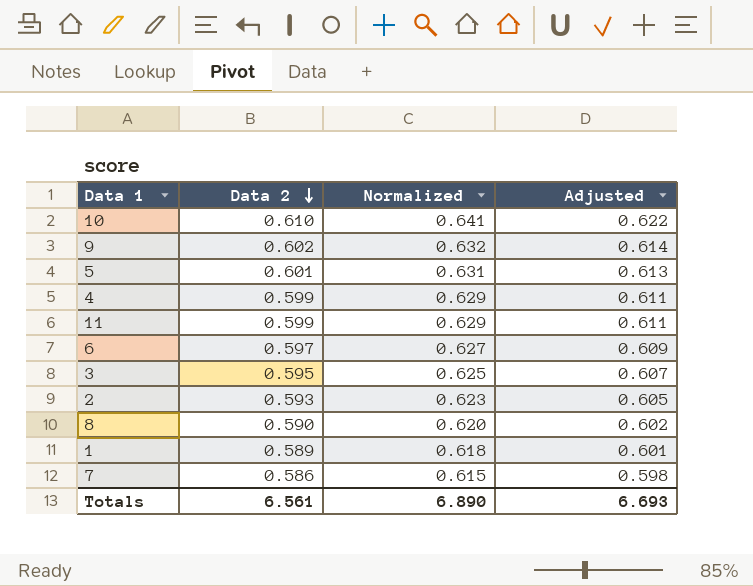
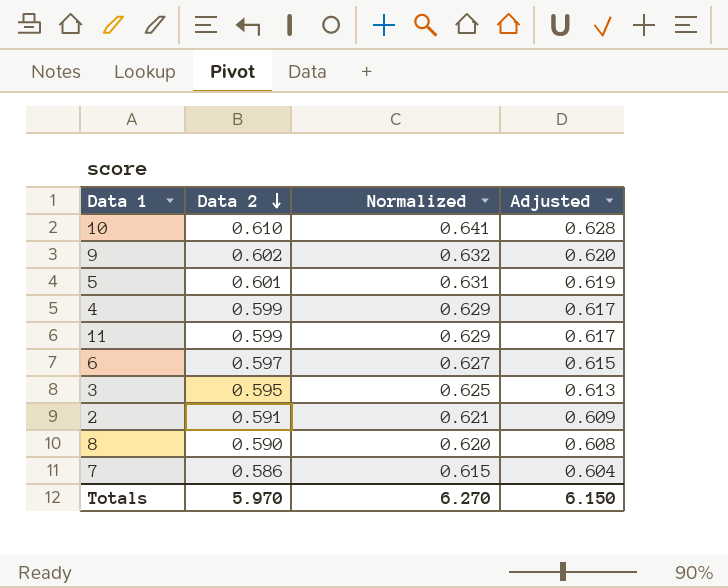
column Adjusted | formula: [Data 2] * 1.02 -> [Data 2] * 1.03
row 1: 0.589 | 0.618 | 0.601 -> none
2 | Data 2: 0.593 -> 0.591
2 | Normalized: 0.623 -> 0.621
Totals | Data 2: 6.561 -> 5.970
Totals | Normalized: 6.890 -> 6.270
Totals | Adjusted: 6.693 -> 6.150

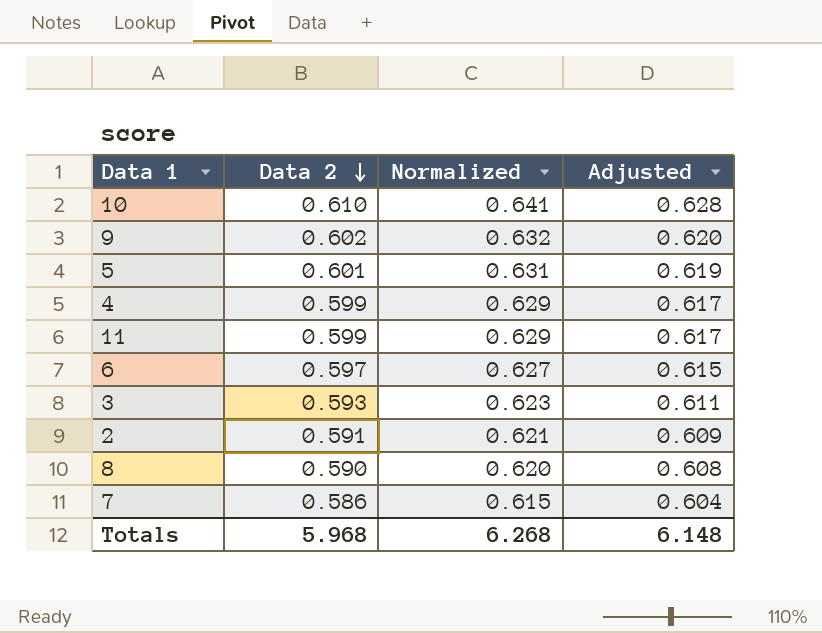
3 | Data 2: 0.595 -> 0.593
3 | Normalized: 0.625 -> 0.623
3 | Adjusted: 0.613 -> 0.611
Totals | Data 2: 5.970 -> 5.968
Totals | Normalized: 6.270 -> 6.268
Totals | Adjusted: 6.150 -> 6.148

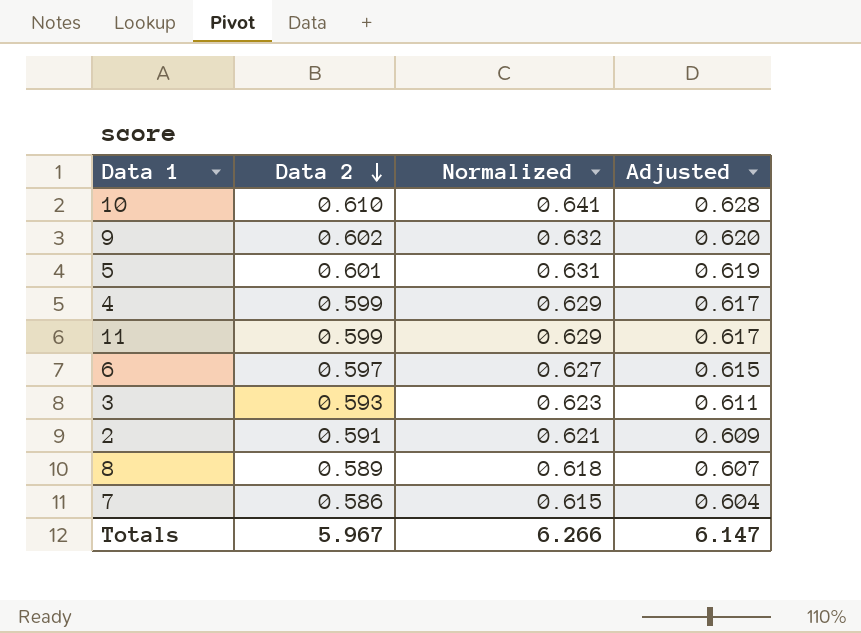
8 | Data 2: 0.590 -> 0.589
8 | Normalized: 0.620 -> 0.618
8 | Adjusted: 0.608 -> 0.607
Totals | Data 2: 5.968 -> 5.967
Totals | Normalized: 6.268 -> 6.266
Totals | Adjusted: 6.148 -> 6.147

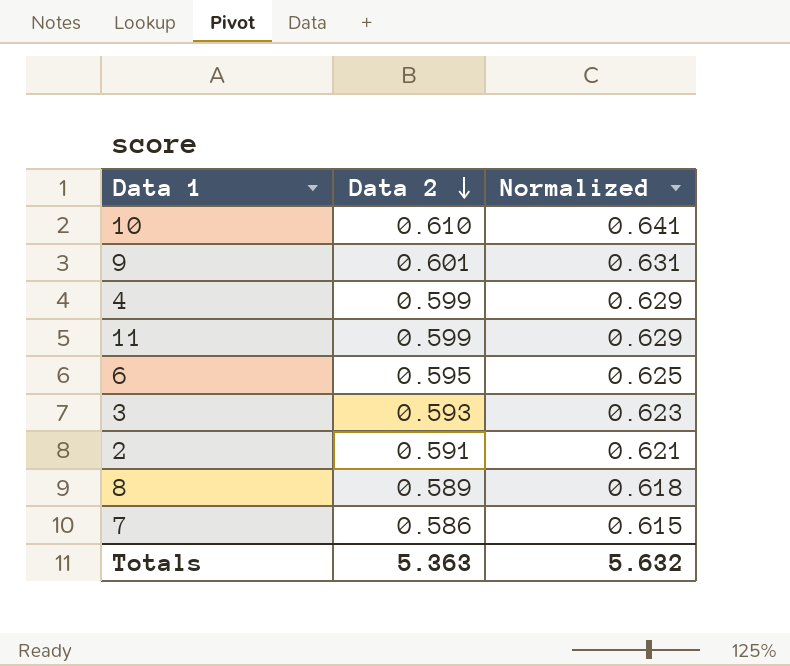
column Adjusted | formula: [Data 2] * 1.03 -> none
row 5: 0.601 | 0.631 | 0.619 -> none
9 | Data 2: 0.602 -> 0.601
9 | Normalized: 0.632 -> 0.631
6 | Data 2: 0.597 -> 0.595
6 | Normalized: 0.627 -> 0.625
Totals | Data 2: 5.967 -> 5.363
Totals | Normalized: 6.266 -> 5.632

